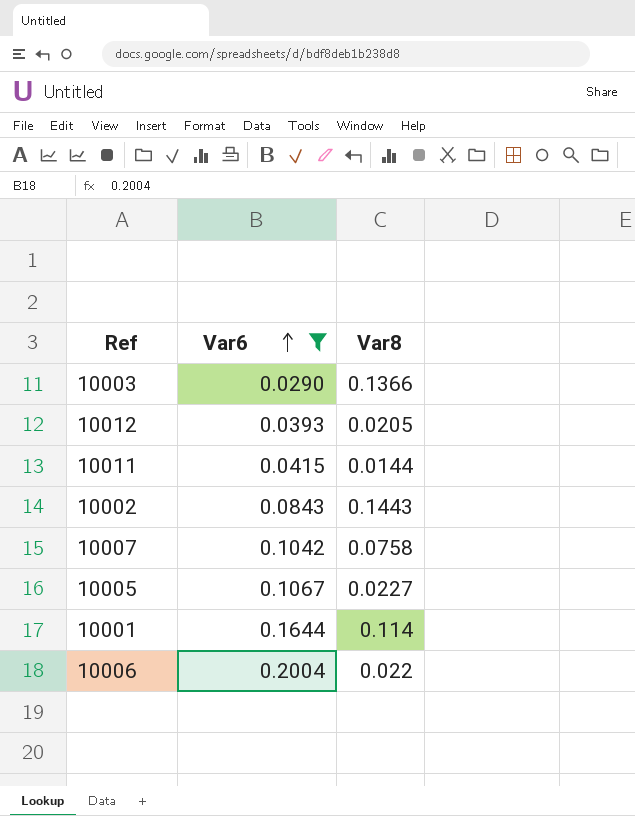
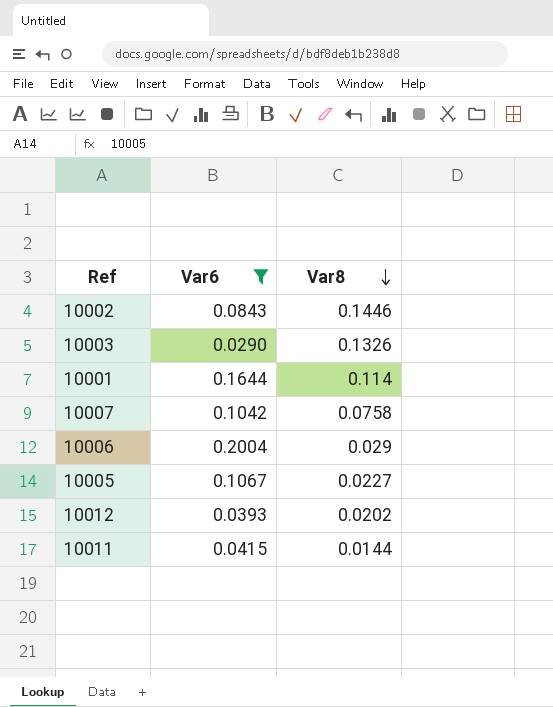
row order: Var6 ascending -> Var8 descending
10002 | Var8: 0.1443 -> 0.1446
10003 | Var8: 0.1366 -> 0.1326
10006 | Var8: 0.022 -> 0.029
10012 | Var8: 0.0205 -> 0.0202

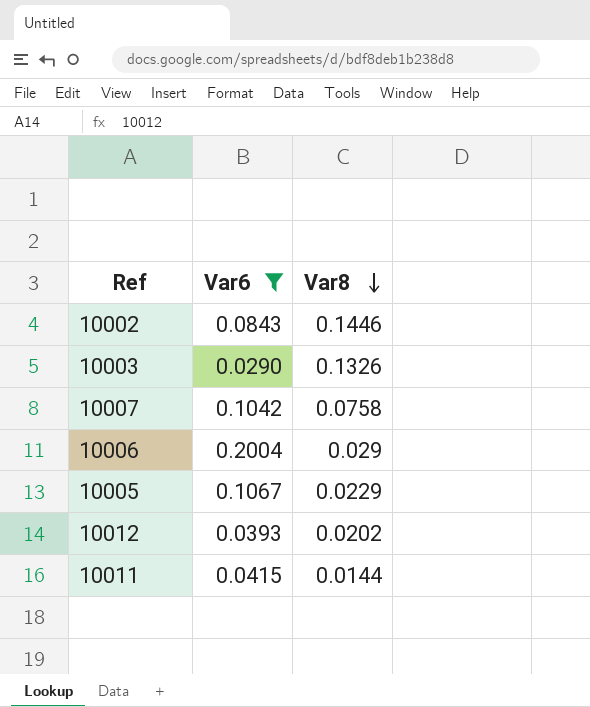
row 10001: 0.1644 | 0.114 -> none
10005 | Var8: 0.0227 -> 0.0229

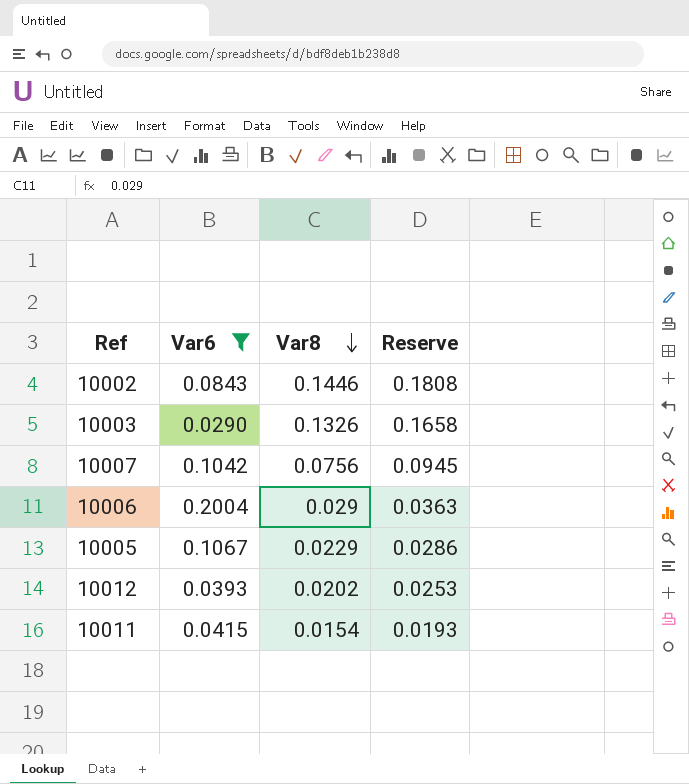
column Reserve | formula: none -> [Var8] * 1.25
10007 | Var8: 0.0758 -> 0.0756
10011 | Var8: 0.0144 -> 0.0154

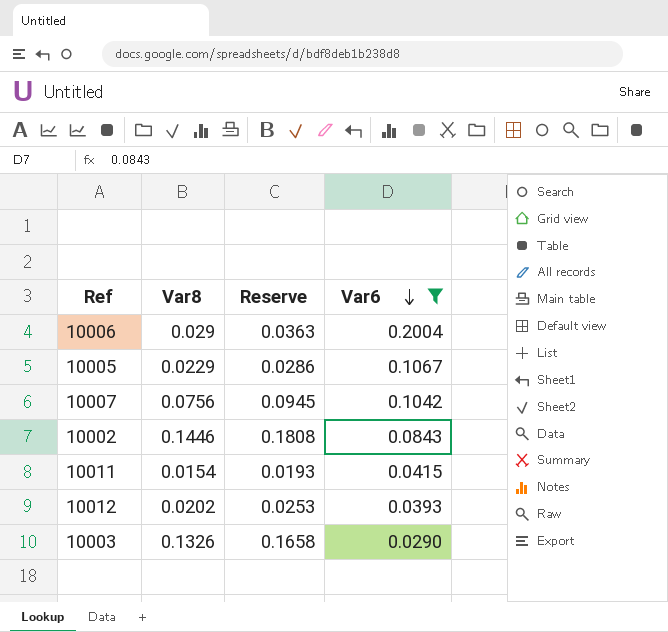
row order: Var8 descending -> Var6 descending
column Var6 | position: 2 -> 4

